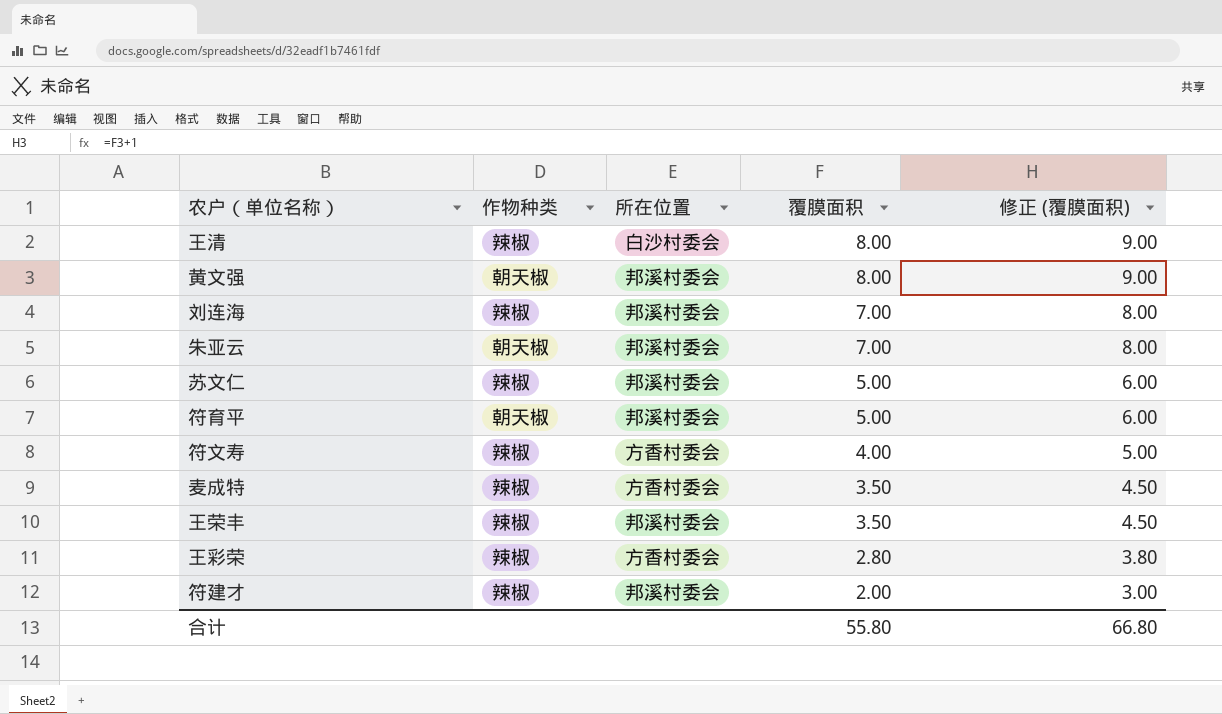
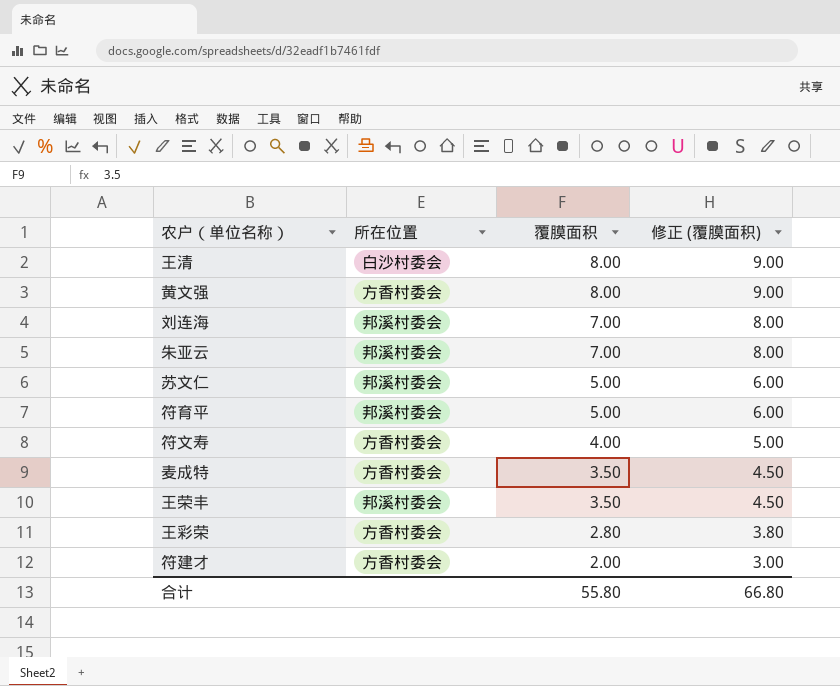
column 作物种类 | position: 2 -> none
黄文强 | 所在位置: 邦溪村委会 -> 方香村委会
符建才 | 所在位置: 邦溪村委会 -> 方香村委会

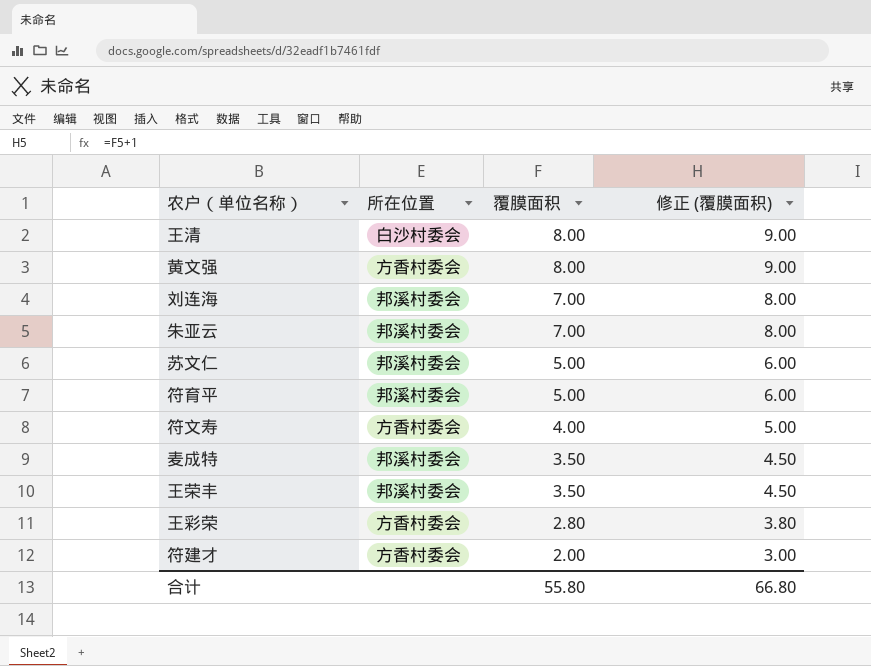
麦成特 | 所在位置: 方香村委会 -> 邦溪村委会

